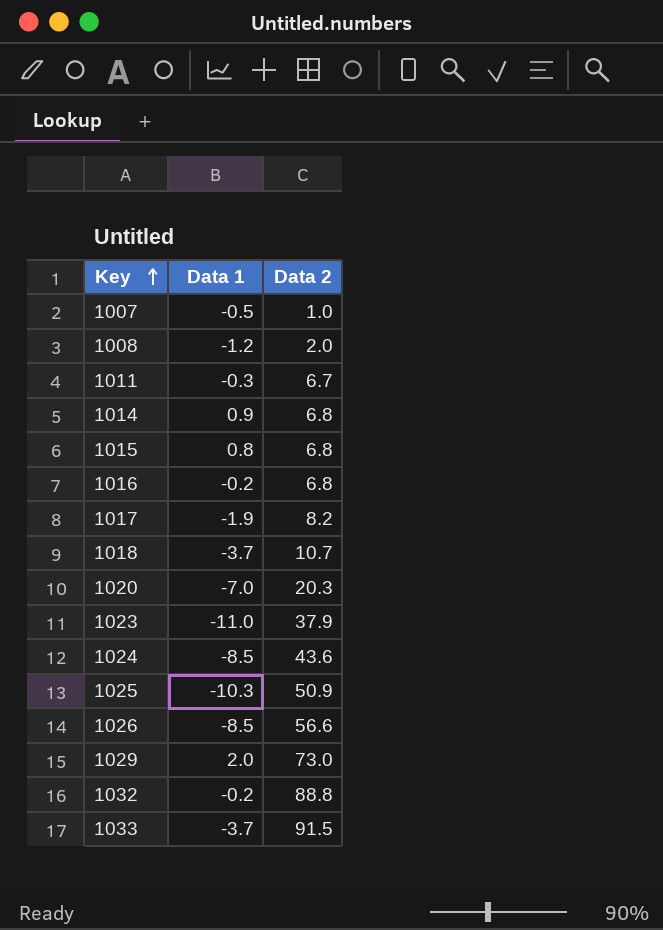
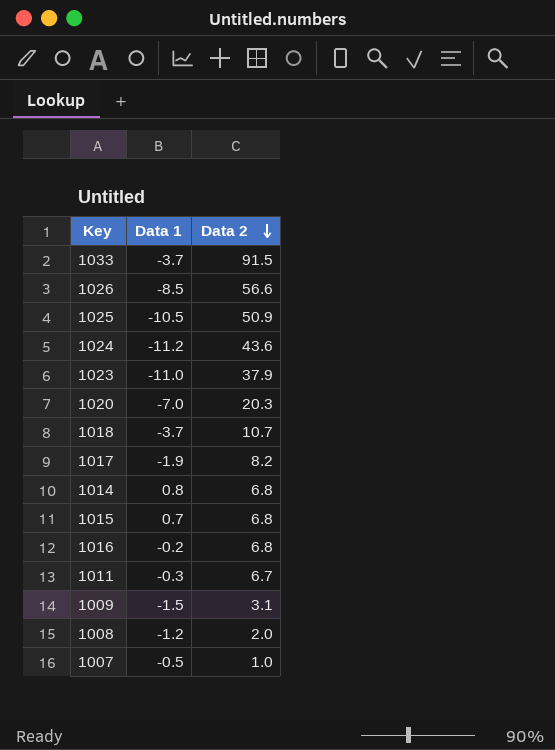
row order: Key ascending -> Data 2 descending
row 1029: 2.0 | 73.0 -> none
row 1032: -0.2 | 88.8 -> none
1025 | Data 1: -10.3 -> -10.5
1024 | Data 1: -8.5 -> -11.2
1014 | Data 1: 0.9 -> 0.8
1015 | Data 1: 0.8 -> 0.7
row 1009: none -> -1.5 | 3.1

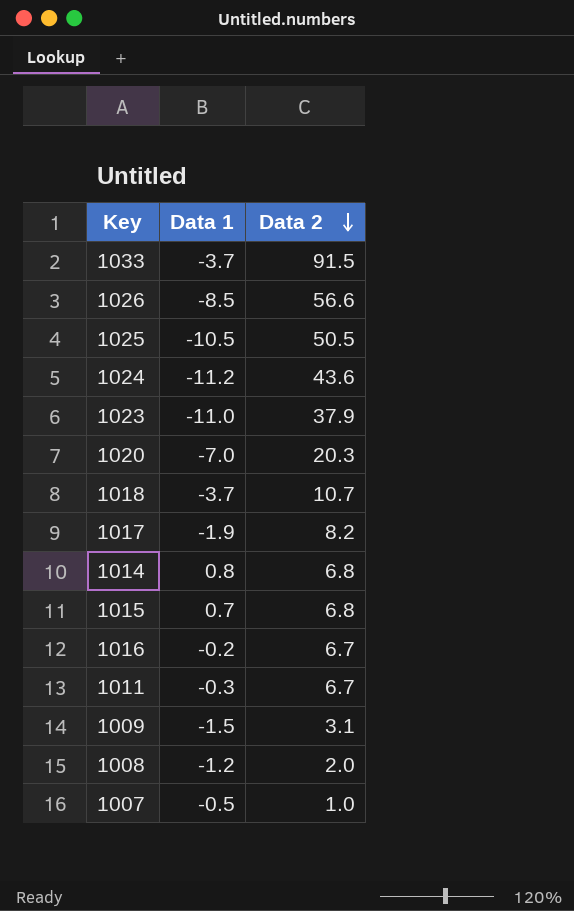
1025 | Data 2: 50.9 -> 50.5
1016 | Data 2: 6.8 -> 6.7

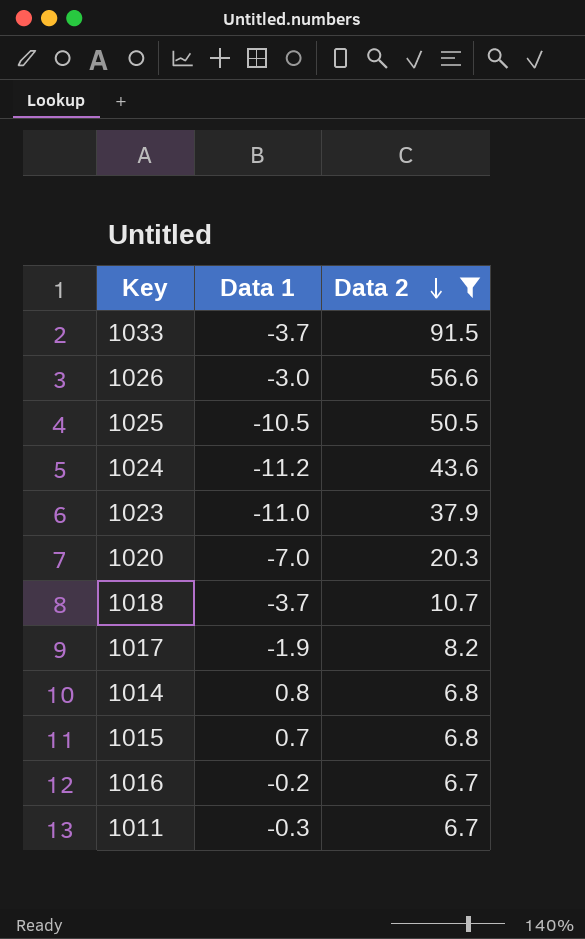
filter: none -> Data 2 >= 6.7
1026 | Data 1: -8.5 -> -3.0

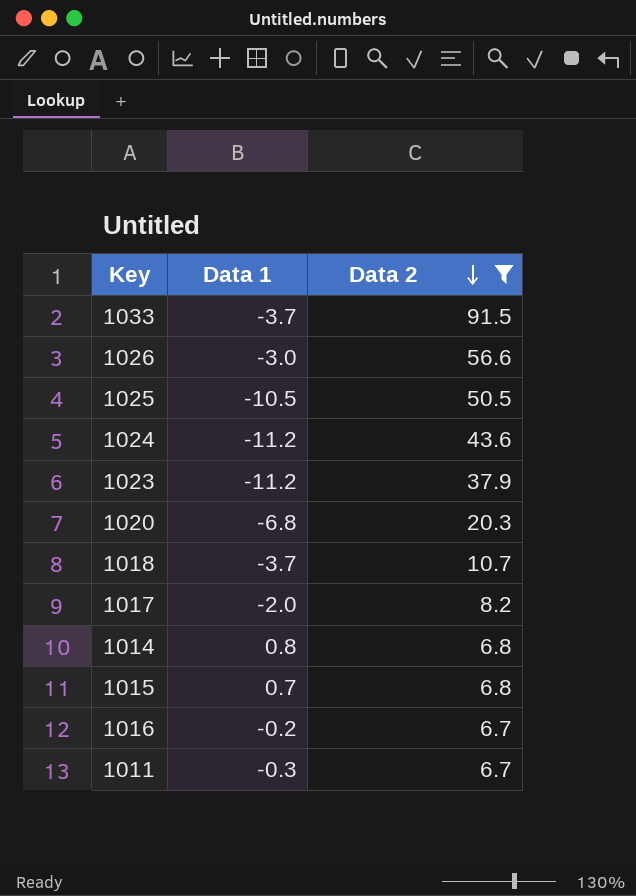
1023 | Data 1: -11.0 -> -11.2
1020 | Data 1: -7.0 -> -6.8
1017 | Data 1: -1.9 -> -2.0

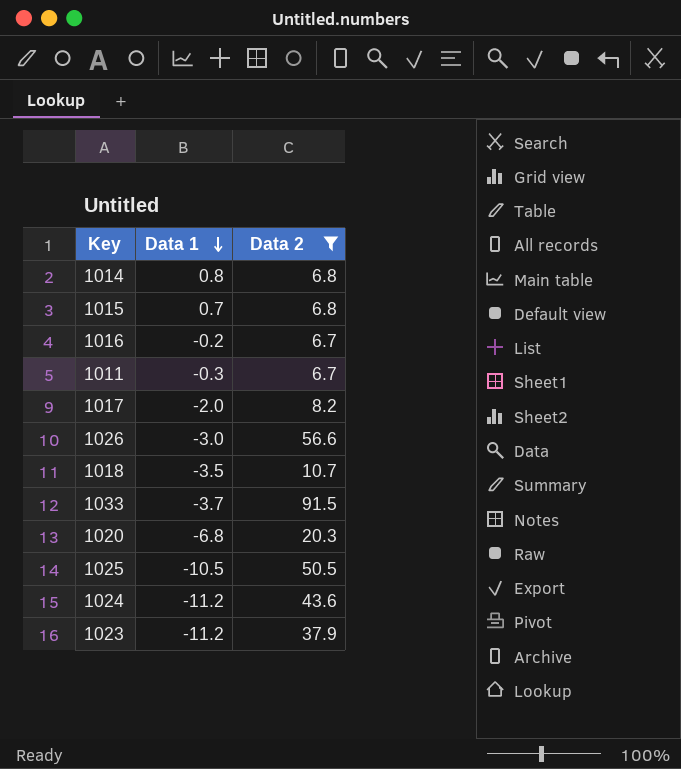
row order: Data 2 descending -> Data 1 descending
1018 | Data 1: -3.7 -> -3.5

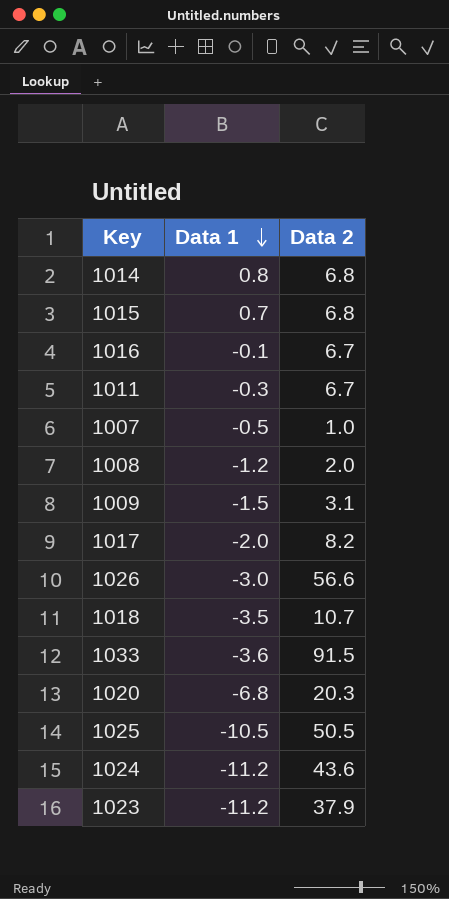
filter: Data 2 >= 6.7 -> none
1016 | Data 1: -0.2 -> -0.1
1033 | Data 1: -3.7 -> -3.6

